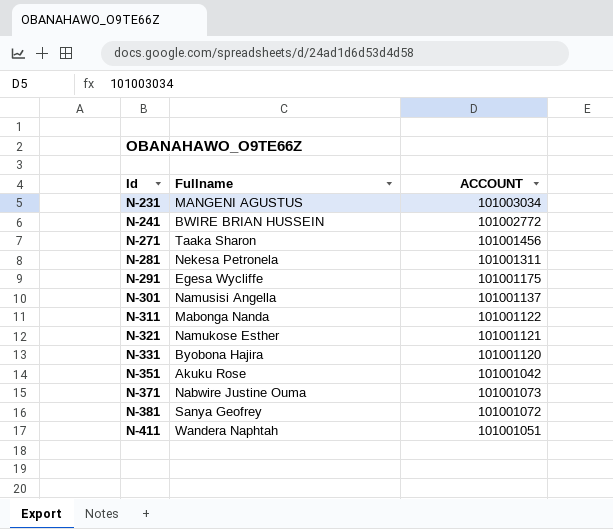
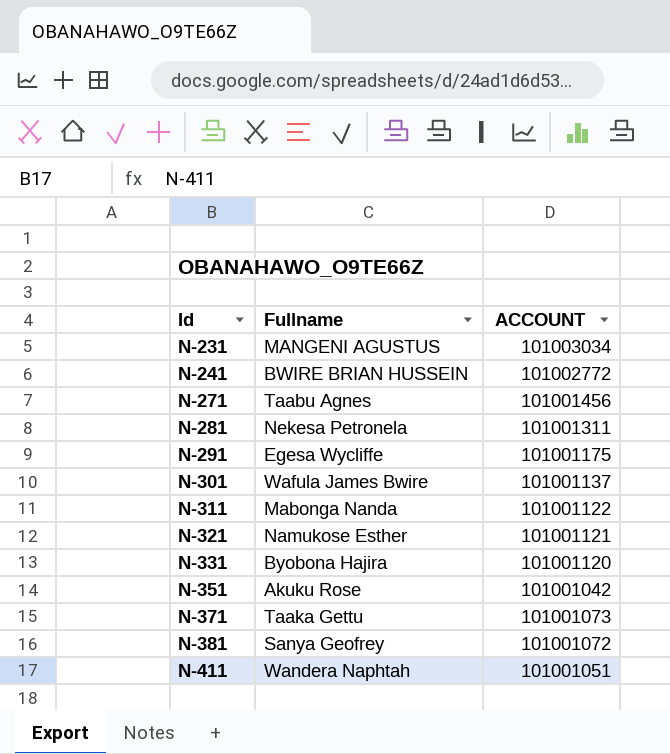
N-271 | Fullname: Taaka Sharon -> Taabu Agnes
N-301 | Fullname: Namusisi Angella -> Wafula James Bwire
N-371 | Fullname: Nabwire Justine Ouma -> Taaka Gettu

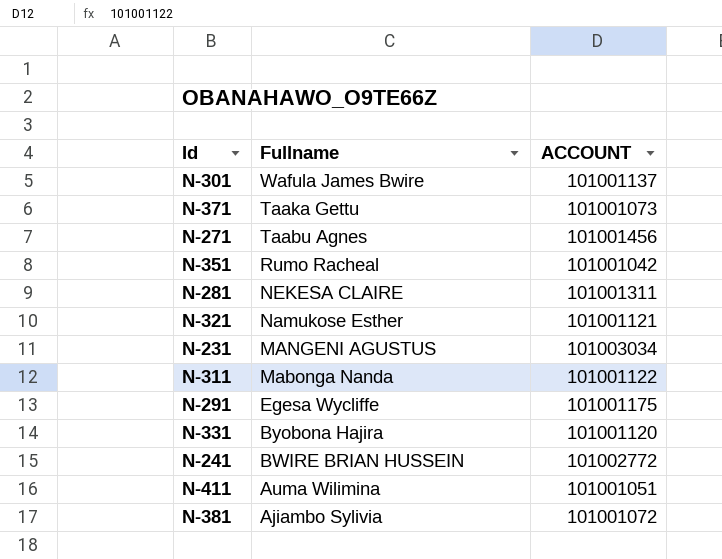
row order: Id ascending -> Fullname descending
N-351 | Fullname: Akuku Rose -> Rumo Racheal
N-281 | Fullname: Nekesa Petronela -> NEKESA CLAIRE
N-411 | Fullname: Wandera Naphtah -> Auma Wilimina
N-381 | Fullname: Sanya Geofrey -> Ajiambo Sylivia

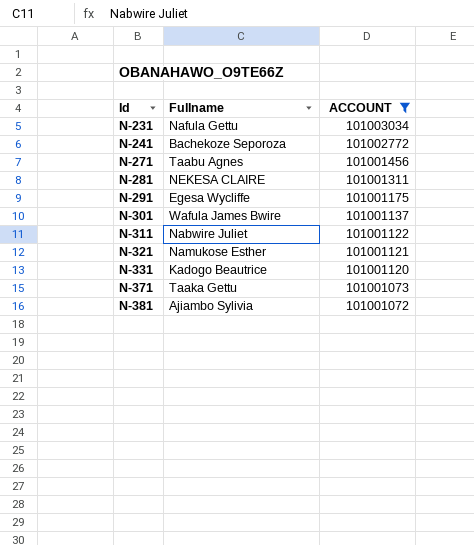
filter: none -> ACCOUNT >= 101001072
row order: Fullname descending -> Id ascending
N-231 | Fullname: MANGENI AGUSTUS -> Nafula Gettu
N-241 | Fullname: BWIRE BRIAN HUSSEIN -> Bachekoze Seporoza
N-311 | Fullname: Mabonga Nanda -> Nabwire Juliet
N-331 | Fullname: Byobona Hajira -> Kadogo Beautrice

